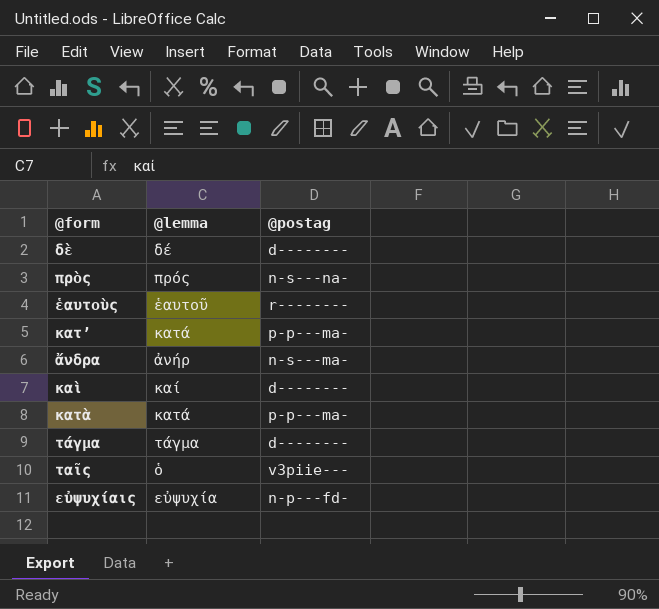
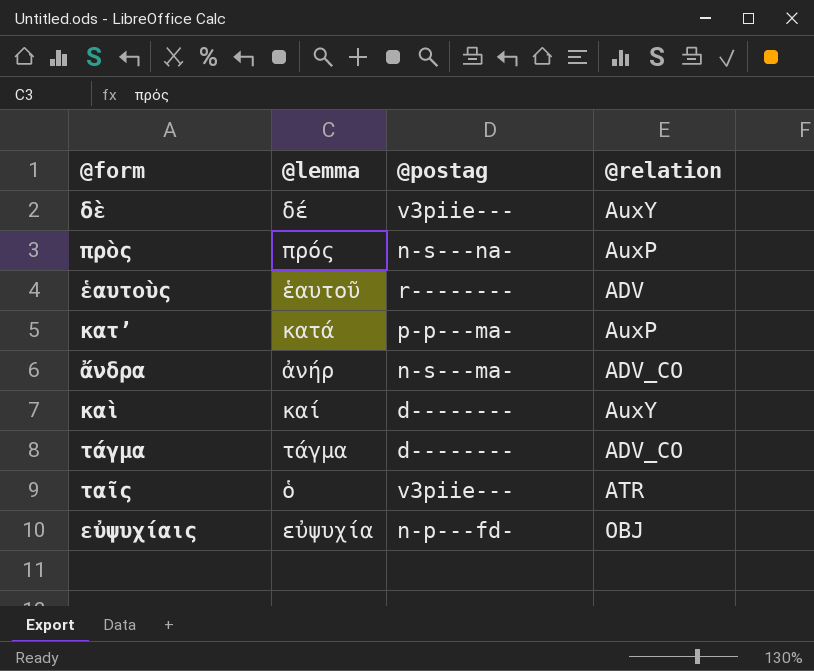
column @relation | position: none -> 4
row κατὰ: κατά | p-p---ma- -> none
δὲ | @postag: d-------- -> v3piie---

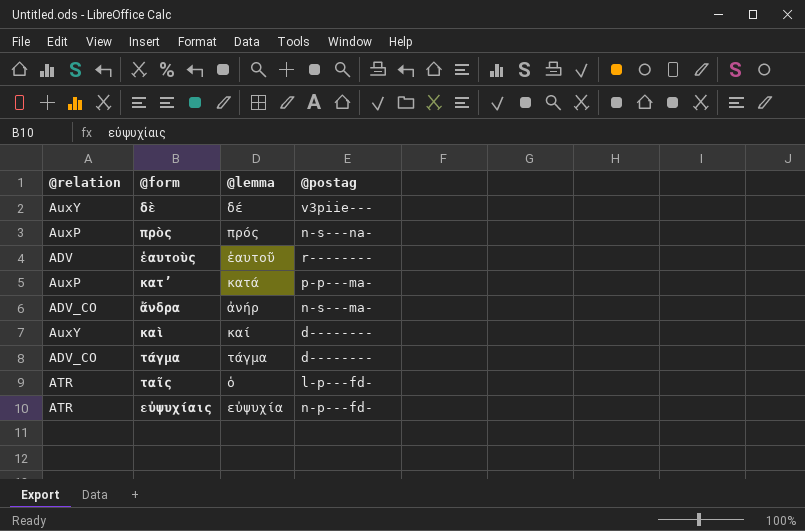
column @relation | position: 4 -> 1
ταῖς | @postag: v3piie--- -> l-p---fd-
εὐψυχίαις | @relation: OBJ -> ATR

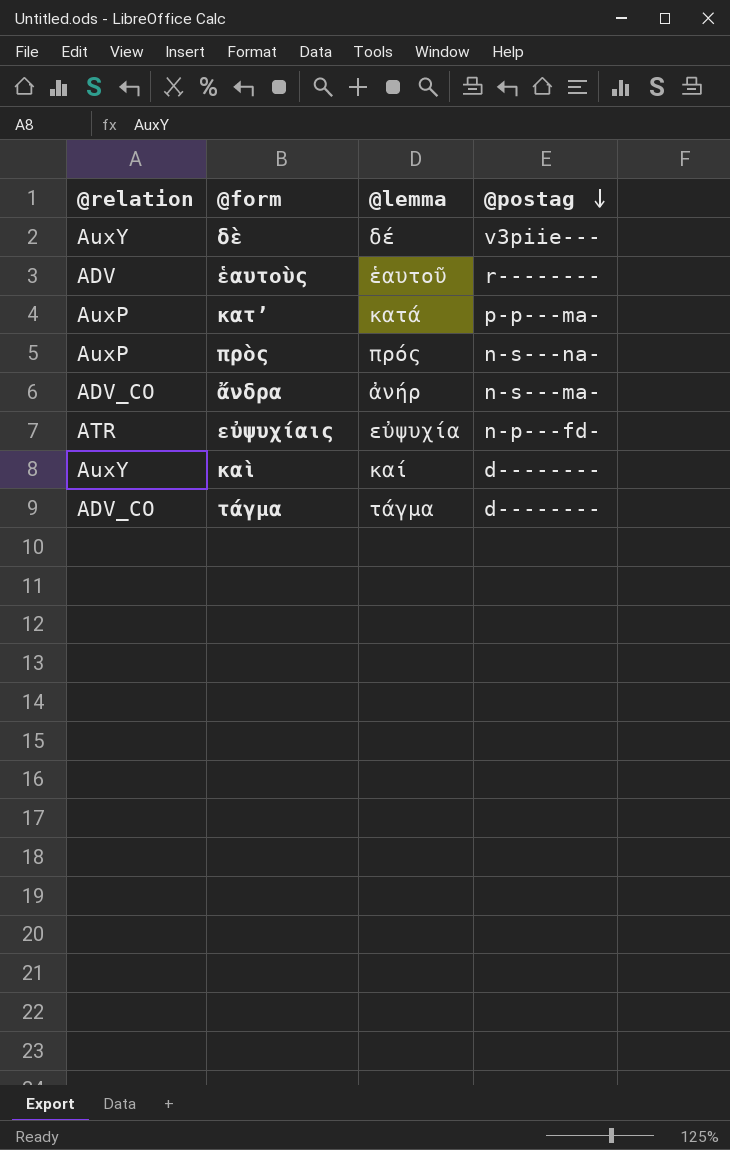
row order: none -> @postag descending
row ταῖς: ATR | ὁ | l-p---fd- -> none

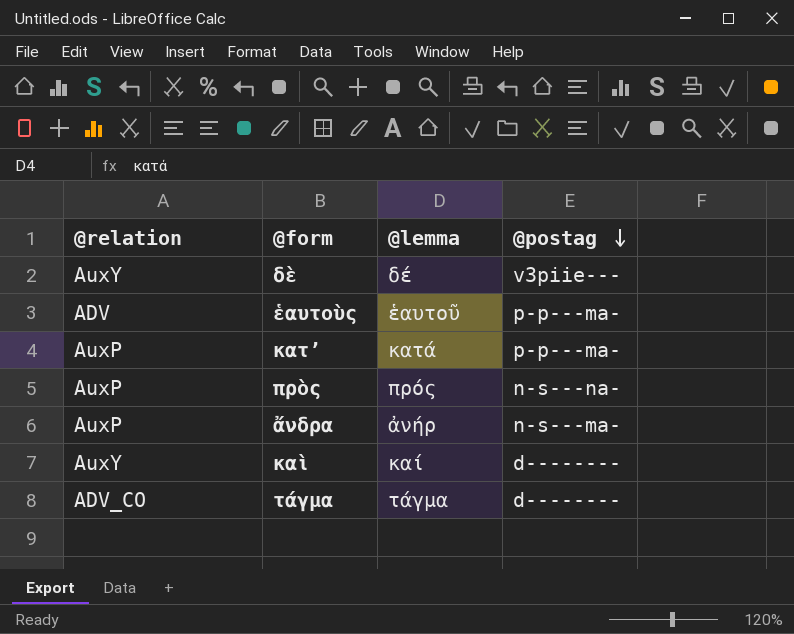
row εὐψυχίαις: ATR | εὐψυχία | n-p---fd- -> none
ἑαυτοὺς | @postag: r-------- -> p-p---ma-
ἄνδρα | @relation: ADV_CO -> AuxP

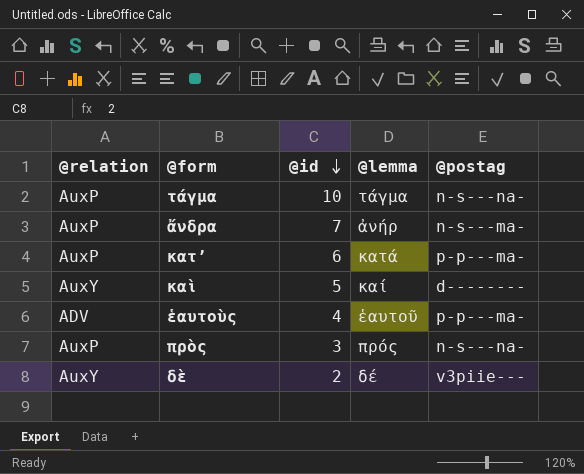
row order: @postag descending -> @id descending
column @id | position: none -> 3
τάγμα | @relation: ADV_CO -> AuxP
τάγμα | @postag: d-------- -> n-s---na-

